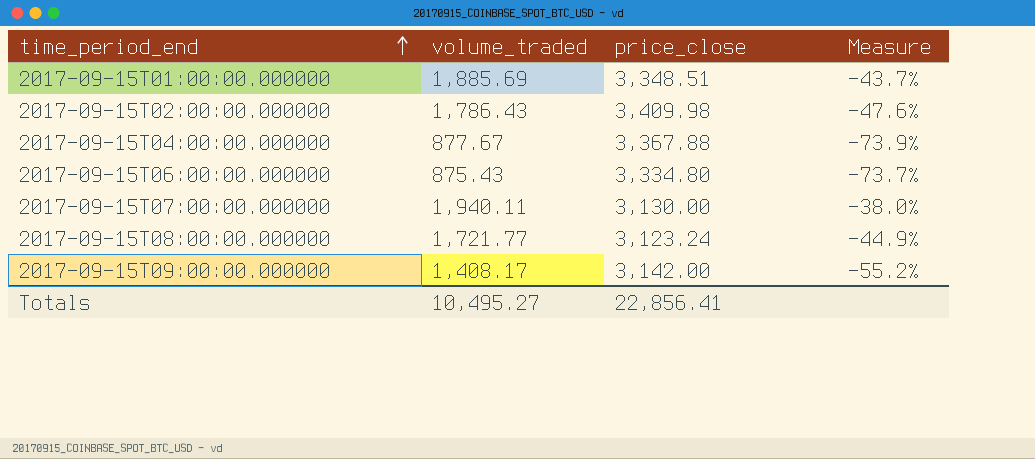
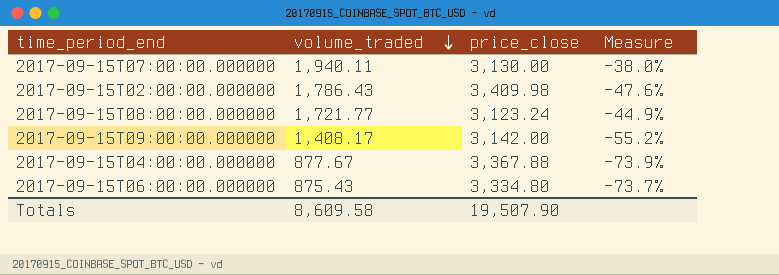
row order: time_period_end ascending -> volume_traded descending
row 2017-09-15T01:00:00.000000: 1,885.69 | 3,348.51 | -43.7% -> none
Totals | volume_traded: 10,495.27 -> 8,609.58
Totals | price_close: 22,856.41 -> 19,507.90

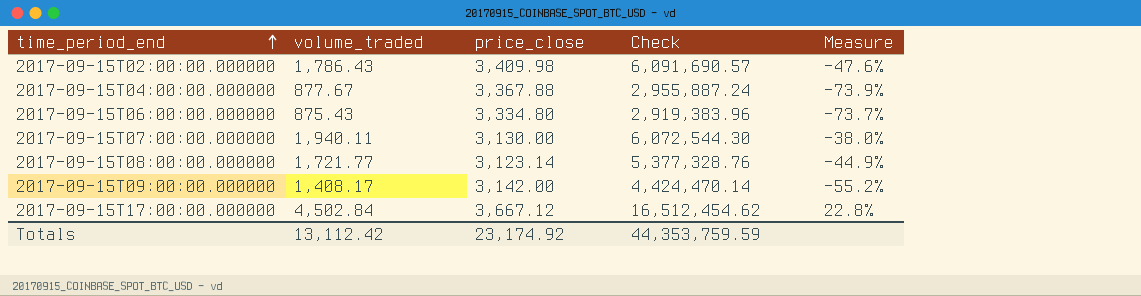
row order: volume_traded descending -> time_period_end ascending
column Check | formula: none -> [volume_traded] * [price_close]
2017-09-15T08:00:00.000000 | price_close: 3,123.24 -> 3,123.14
row 2017-09-15T17:00:00.000000: none -> 4,502.84 | 3,667.12 | 16,512,454.62 | 22.8%
Totals | volume_traded: 8,609.58 -> 13,112.42
Totals | price_close: 19,507.90 -> 23,174.92

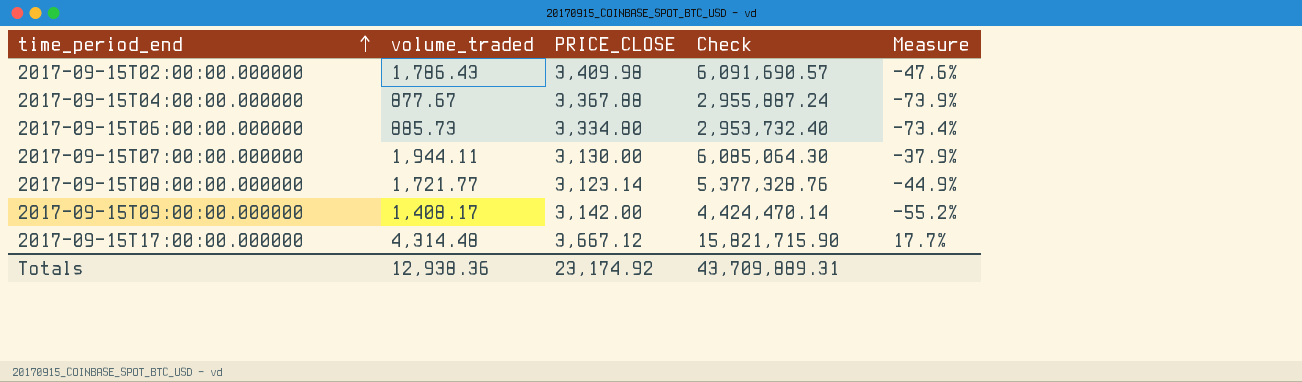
column name: price_close -> PRICE_CLOSE
2017-09-15T06:00:00.000000 | volume_traded: 875.43 -> 885.73
2017-09-15T06:00:00.000000 | Check: 2,919,383.96 -> 2,953,732.40
2017-09-15T06:00:00.000000 | Measure: -73.7% -> -73.4%
2017-09-15T07:00:00.000000 | volume_traded: 1,940.11 -> 1,944.11
2017-09-15T07:00:00.000000 | Check: 6,072,544.30 -> 6,085,064.30
2017-09-15T07:00:00.000000 | Measure: -38.0% -> -37.9%
2017-09-15T17:00:00.000000 | volume_traded: 4,502.84 -> 4,314.48
2017-09-15T17:00:00.000000 | Check: 16,512,454.62 -> 15,821,715.90
2017-09-15T17:00:00.000000 | Measure: 22.8% -> 17.7%
Totals | volume_traded: 13,112.42 -> 12,938.36
Totals | Check: 44,353,759.59 -> 43,709,889.31

